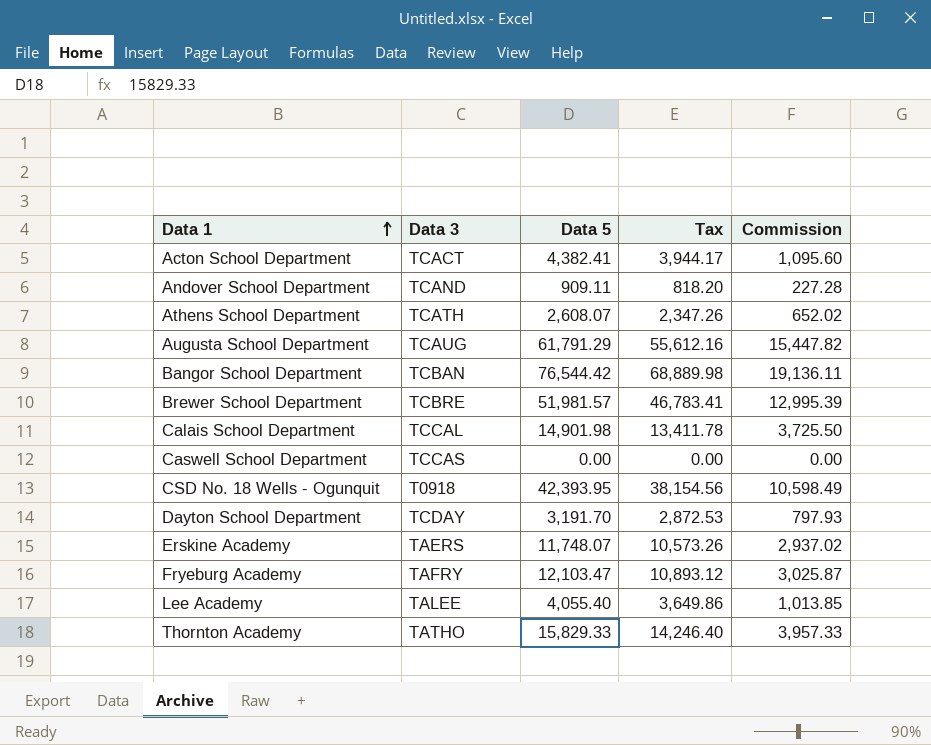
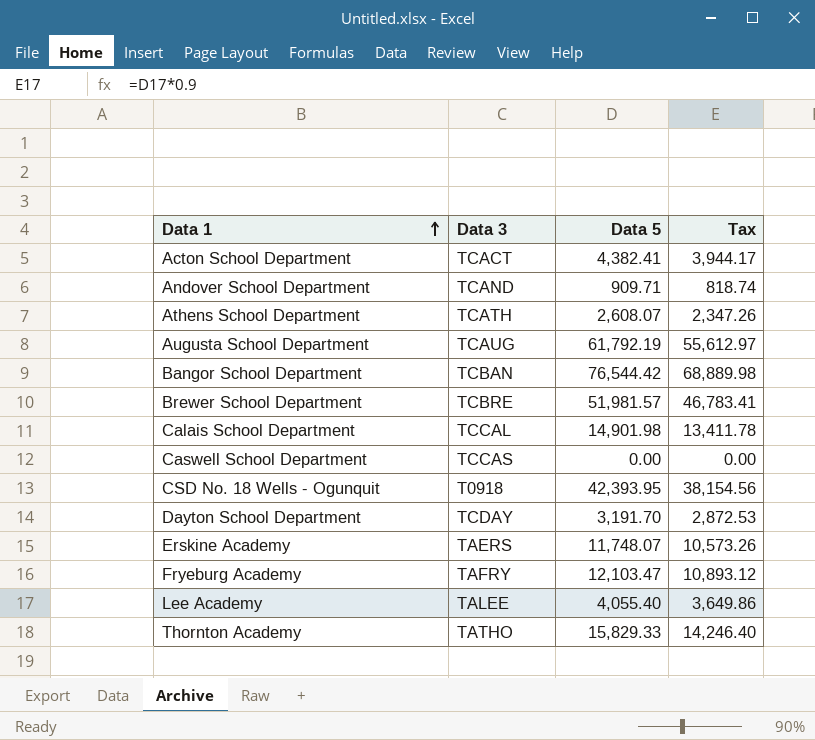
column Commission | formula: [Data 5] * 0.25 -> none
Andover School Department | Data 5: 909.11 -> 909.71
Andover School Department | Tax: 818.20 -> 818.74
Augusta School Department | Data 5: 61,791.29 -> 61,792.19
Augusta School Department | Tax: 55,612.16 -> 55,612.97

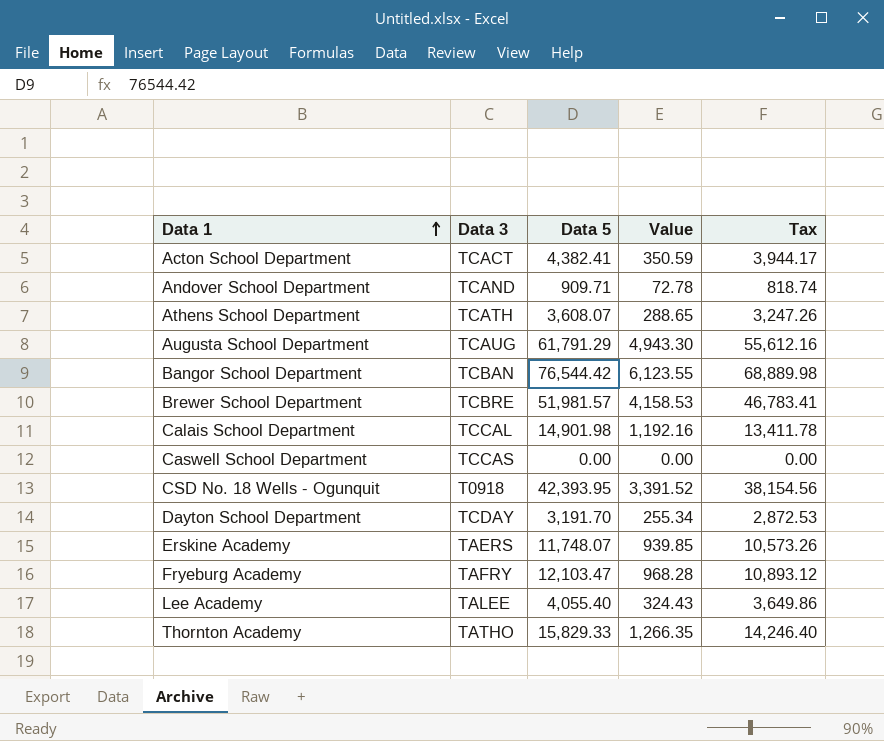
column Value | formula: none -> [Data 5] * 0.08
Athens School Department | Data 5: 2,608.07 -> 3,608.07
Athens School Department | Tax: 2,347.26 -> 3,247.26
Augusta School Department | Data 5: 61,792.19 -> 61,791.29
Augusta School Department | Tax: 55,612.97 -> 55,612.16

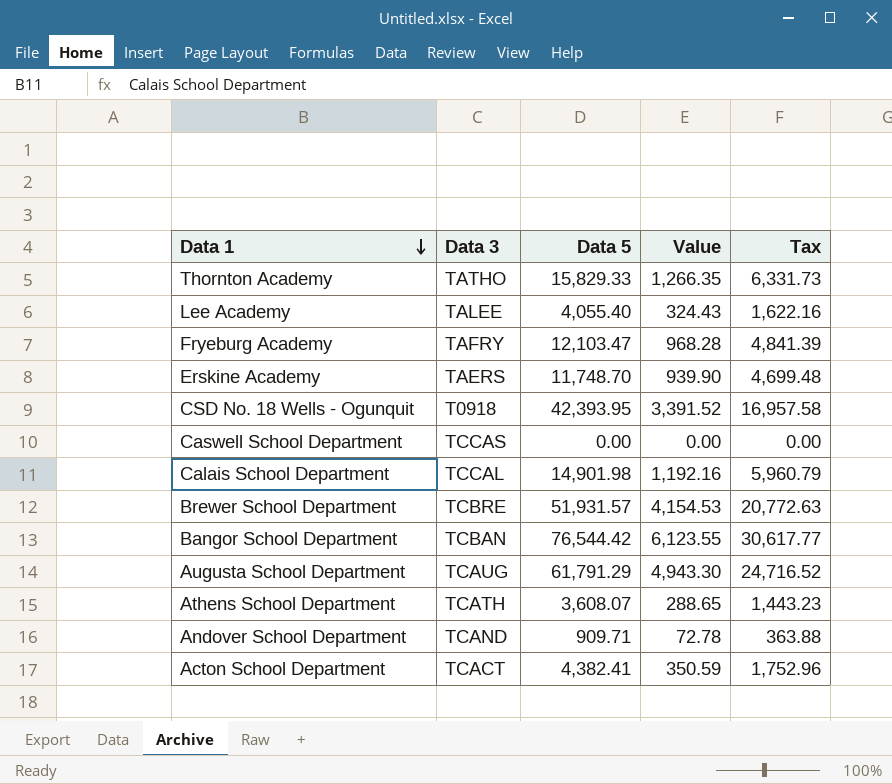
row order: Data 1 ascending -> Data 1 descending
column Tax | formula: [Data 5] * 0.9 -> [Data 5] * 0.4
row Dayton School Department: TCDAY | 3,191.70 | 255.34 | 2,872.53 -> none
Erskine Academy | Data 5: 11,748.07 -> 11,748.70
Erskine Academy | Value: 939.85 -> 939.90
Brewer School Department | Data 5: 51,981.57 -> 51,931.57
Brewer School Department | Value: 4,158.53 -> 4,154.53

